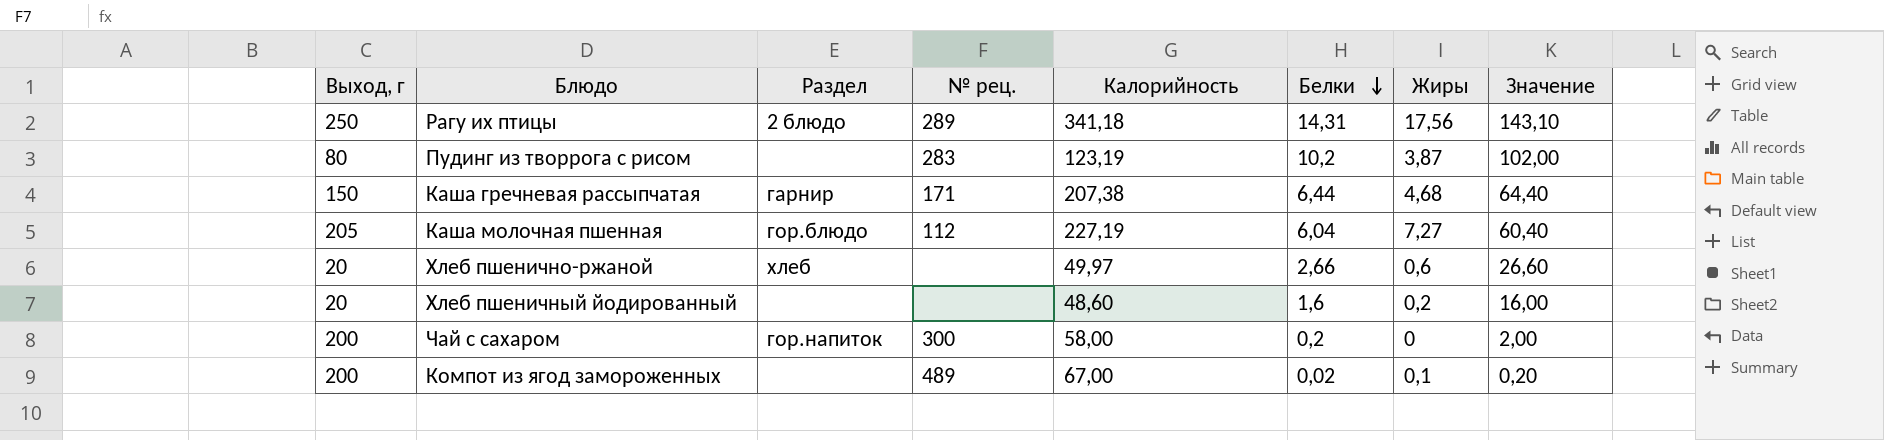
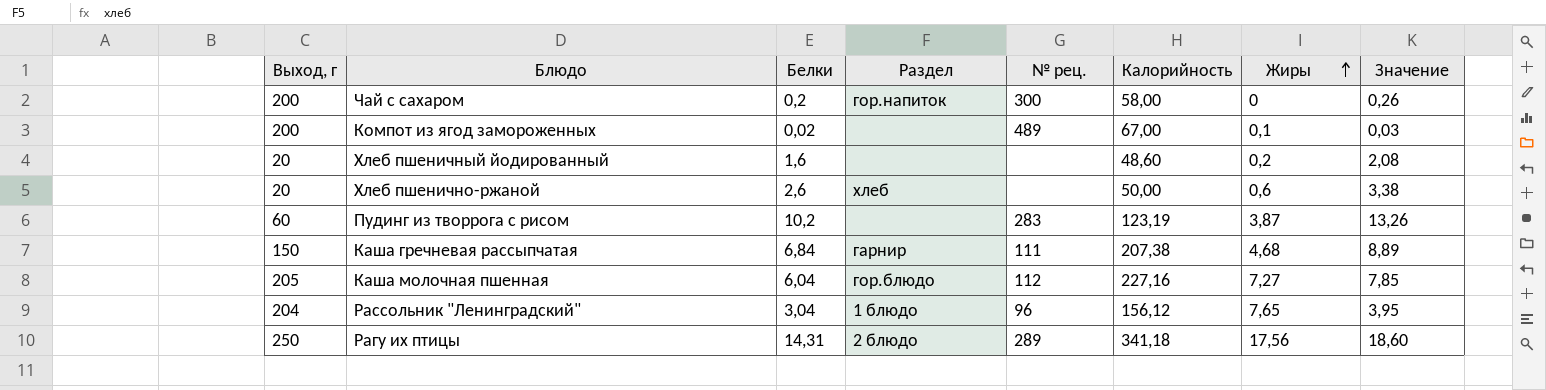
row order: Белки descending -> Жиры ascending
column Белки | position: 6 -> 3
column Значение | formula: [Белки] * 10 -> [Белки] * 1,3
Хлеб пшенично-ржаной | Белки: 2,66 -> 2,6
Хлеб пшенично-ржаной | Калорийность: 49,97 -> 50,00
Пудинг из творрога с рисом | Выход, г: 80 -> 60
Каша гречневая рассыпчатая | Белки: 6,44 -> 6,84
Каша гречневая рассыпчатая | № рец.: 171 -> 111
Каша молочная пшенная | Калорийность: 227,19 -> 227,16
row Рассольник "Ленинградский": none -> 204 | 3,04 | 1 блюдо | 96 | 156,12 | 7,65 | 3,95

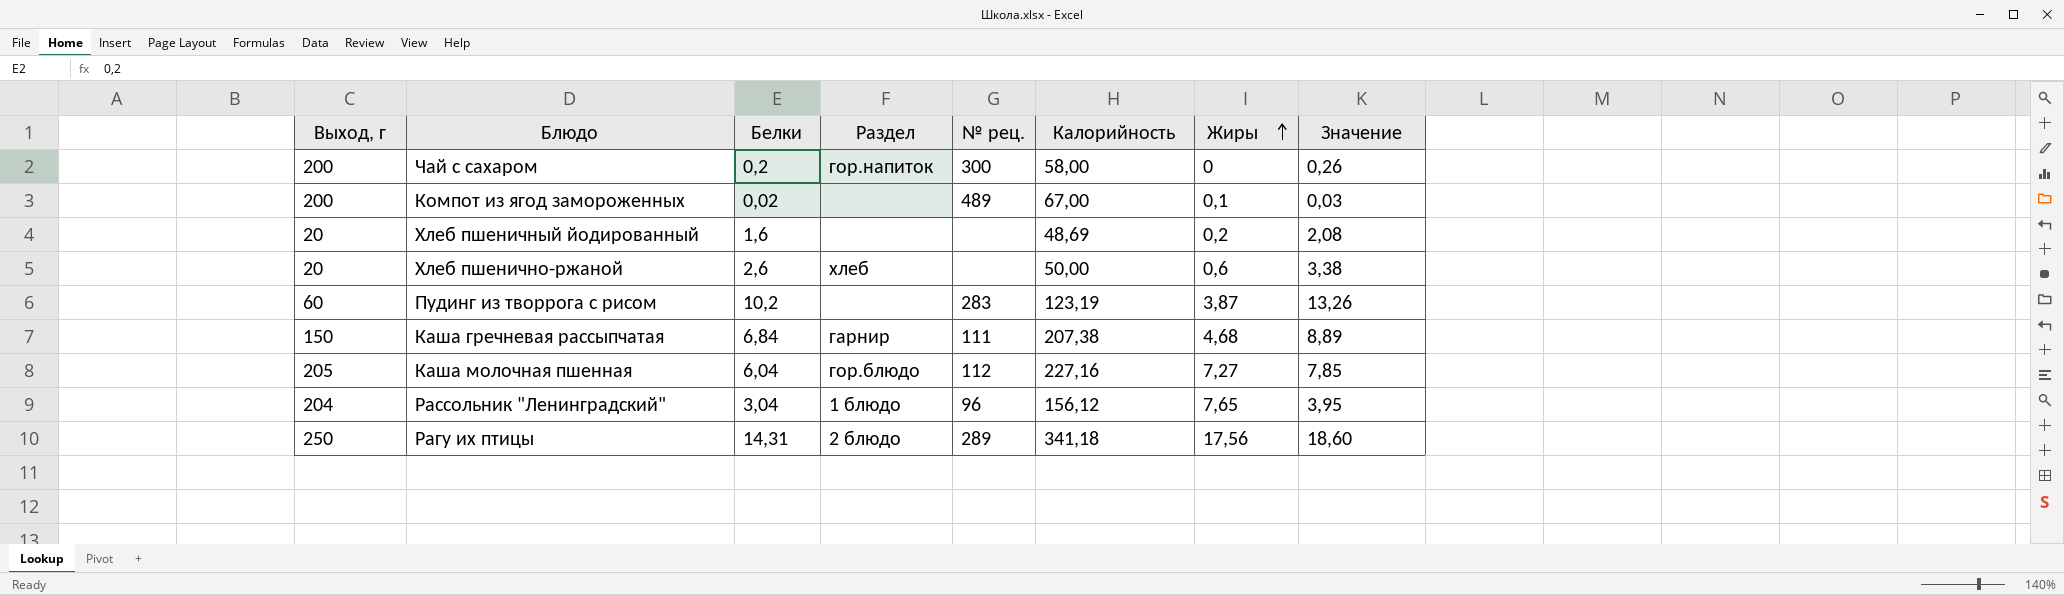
Хлеб пшеничный йодированный | Калорийность: 48,60 -> 48,69

